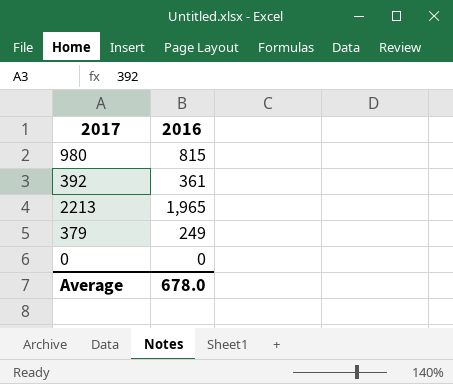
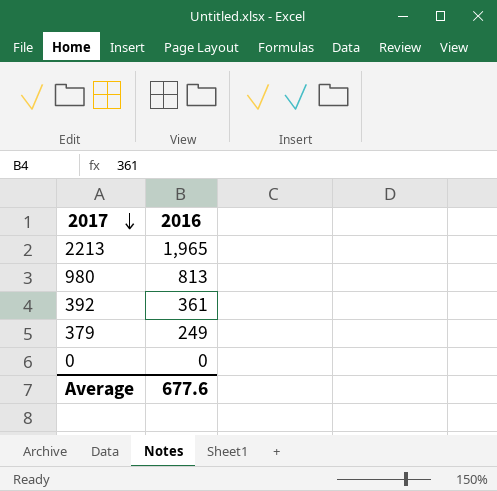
row order: none -> 2017 descending
980 | 2016: 815 -> 813
Average | 2016: 678.0 -> 677.6

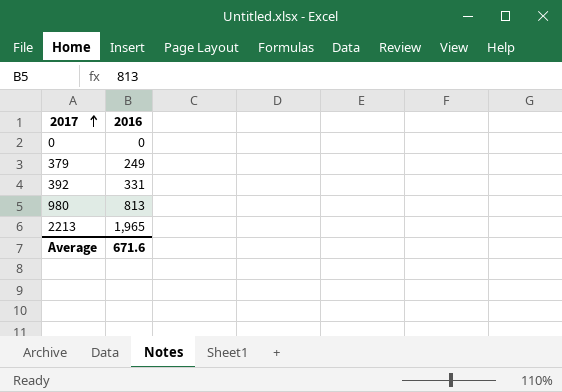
row order: 2017 descending -> 2017 ascending
392 | 2016: 361 -> 331
Average | 2016: 677.6 -> 671.6

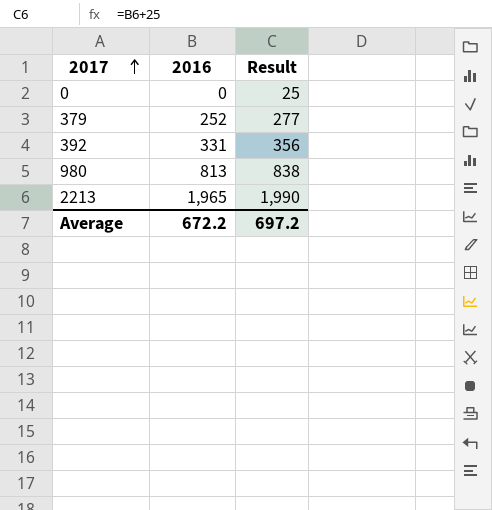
column Result | formula: none -> [2016] + 25
379 | 2016: 249 -> 252
Average | 2016: 671.6 -> 672.2

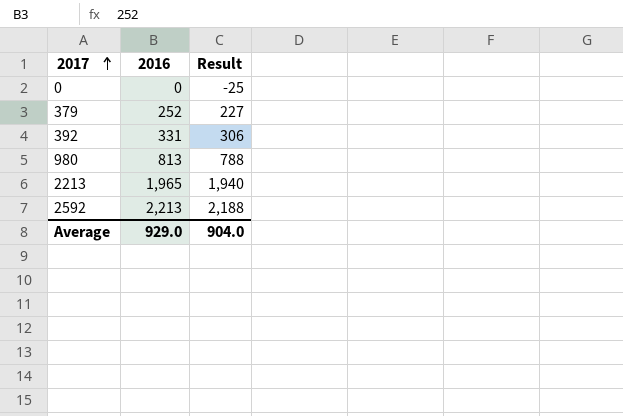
column Result | formula: [2016] + 25 -> [2016] - 25
row 2592: none -> 2,213 | 2,188
Average | 2016: 672.2 -> 929.0
Average | Result: 697.2 -> 904.0

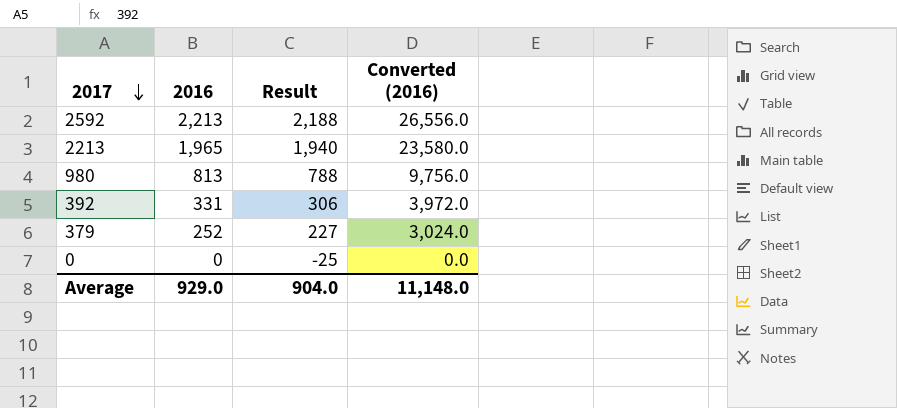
row order: 2017 ascending -> 2017 descending
column Converted (2016) | formula: none -> [2016] * 12

